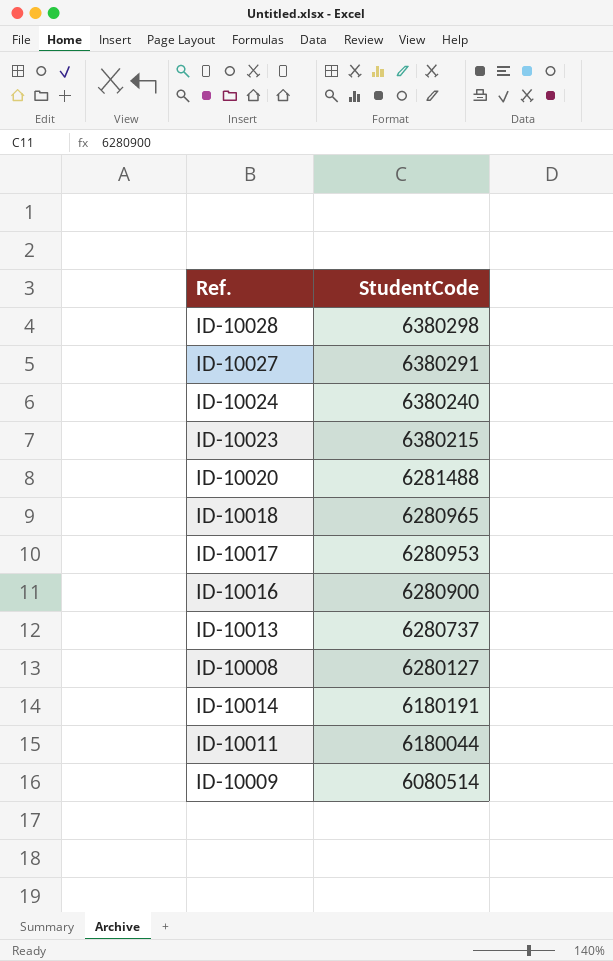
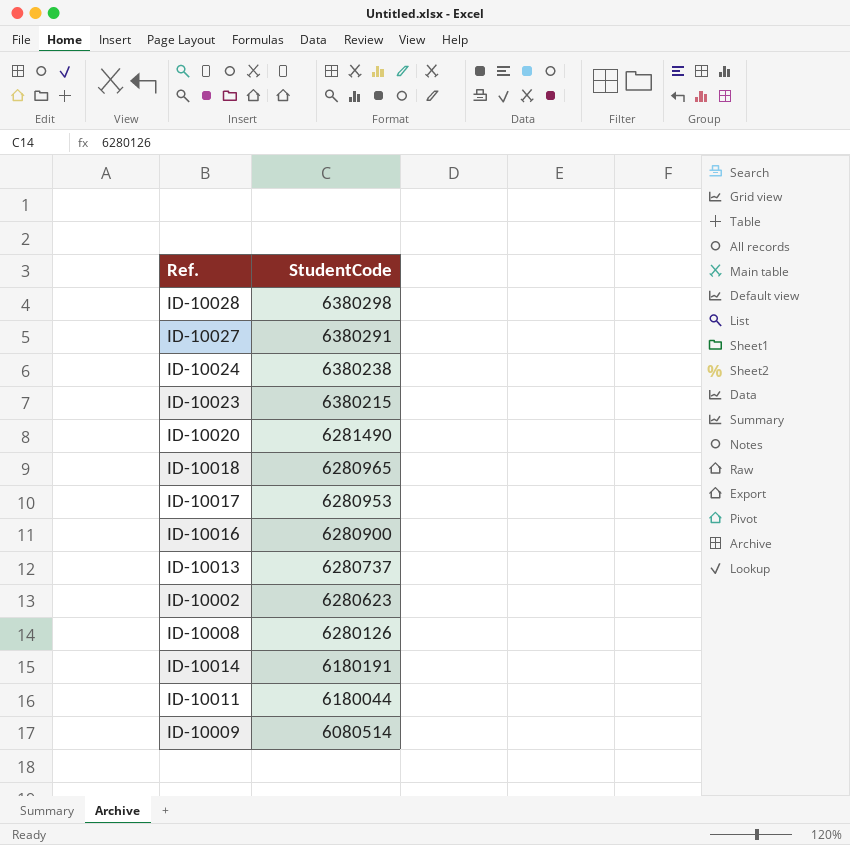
ID-10024 | StudentCode: 6380240 -> 6380238
ID-10020 | StudentCode: 6281488 -> 6281490
row ID-10002: none -> 6280623
ID-10008 | StudentCode: 6280127 -> 6280126

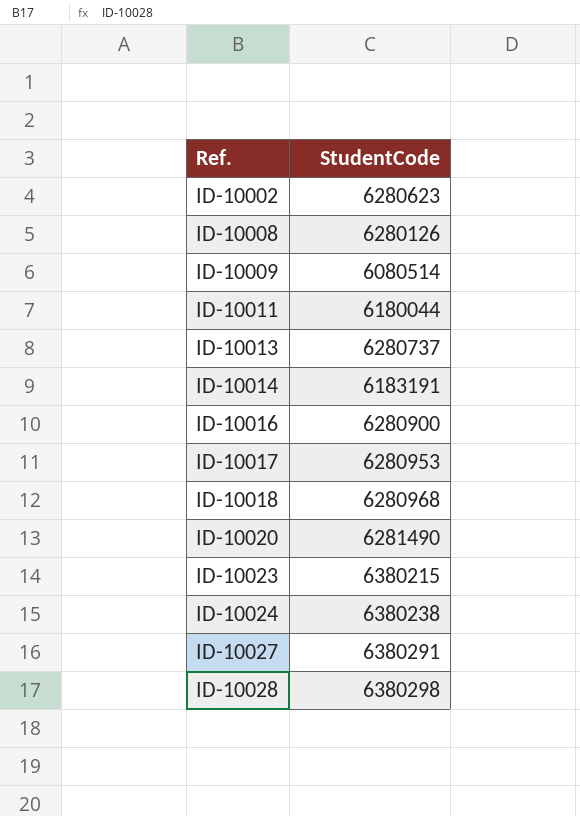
row order: StudentCode descending -> Ref. ascending
ID-10014 | StudentCode: 6180191 -> 6183191
ID-10018 | StudentCode: 6280965 -> 6280968

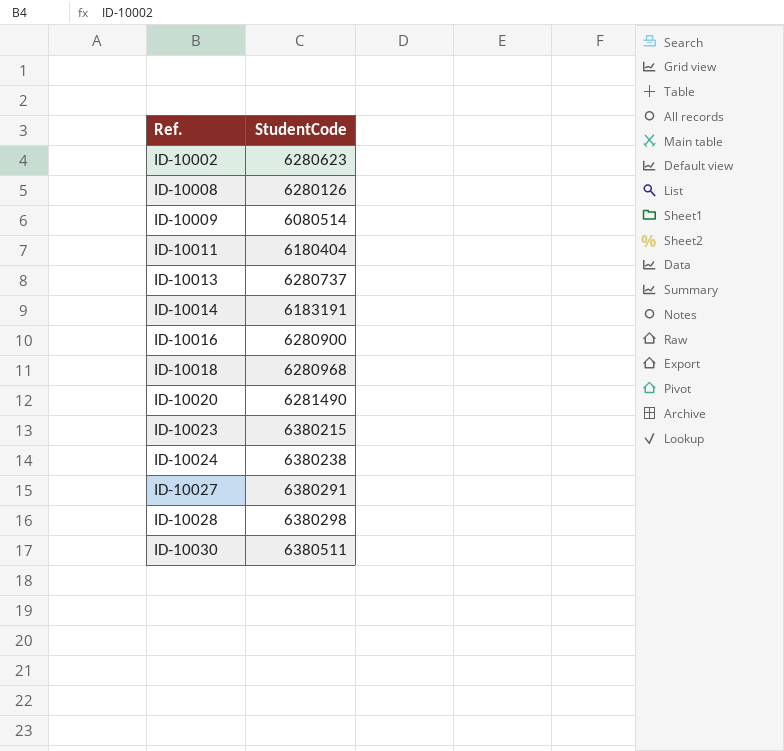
row ID-10017: 6280953 -> none
ID-10011 | StudentCode: 6180044 -> 6180404
row ID-10030: none -> 6380511

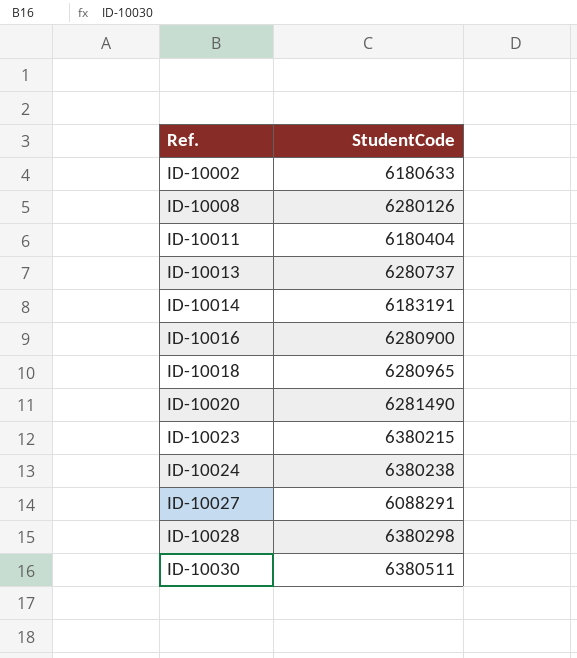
row ID-10009: 6080514 -> none
ID-10002 | StudentCode: 6280623 -> 6180633
ID-10018 | StudentCode: 6280968 -> 6280965
ID-10027 | StudentCode: 6380291 -> 6088291

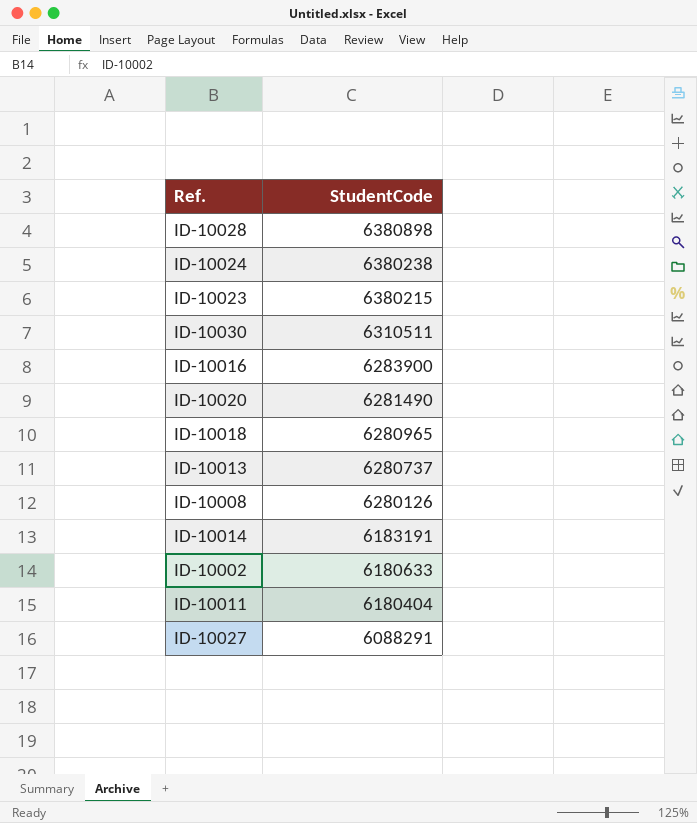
row order: Ref. ascending -> StudentCode descending
ID-10028 | StudentCode: 6380298 -> 6380898
ID-10030 | StudentCode: 6380511 -> 6310511
ID-10016 | StudentCode: 6280900 -> 6283900

